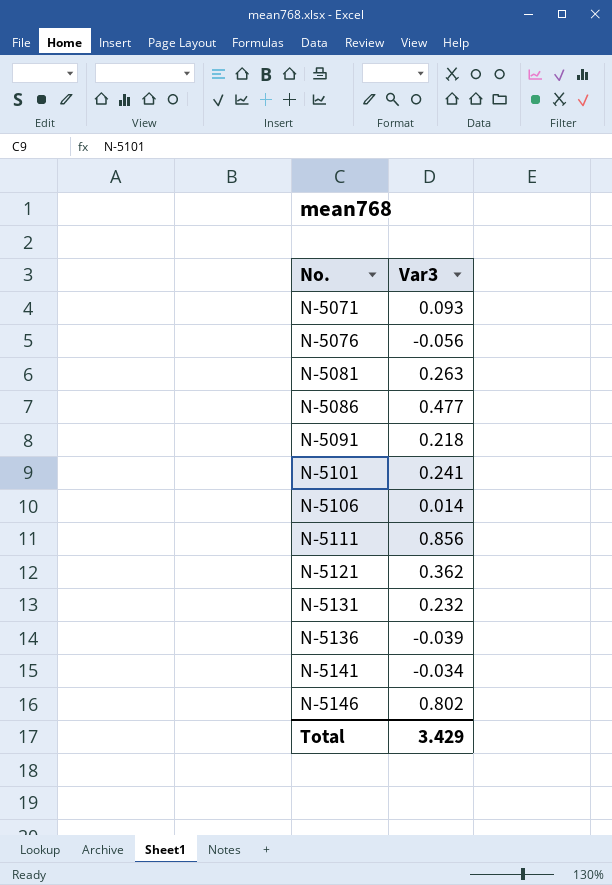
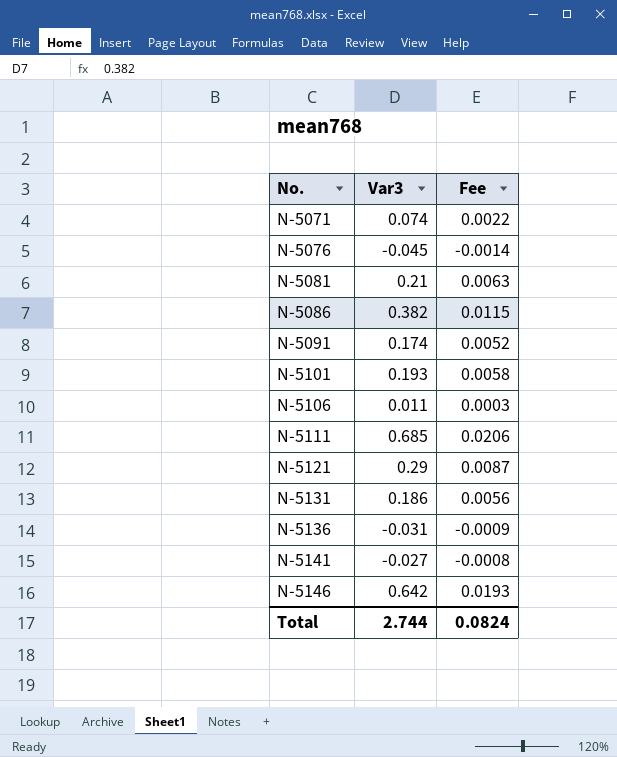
column Fee | formula: none -> [Var3] * 0.03
N-5071 | Var3: 0.093 -> 0.074
N-5076 | Var3: -0.056 -> -0.045
N-5081 | Var3: 0.263 -> 0.21
N-5086 | Var3: 0.477 -> 0.382
N-5091 | Var3: 0.218 -> 0.174
N-5101 | Var3: 0.241 -> 0.193
N-5106 | Var3: 0.014 -> 0.011
N-5111 | Var3: 0.856 -> 0.685
N-5121 | Var3: 0.362 -> 0.29
N-5131 | Var3: 0.232 -> 0.186
N-5136 | Var3: -0.039 -> -0.031
N-5141 | Var3: -0.034 -> -0.027
N-5146 | Var3: 0.802 -> 0.642
Total | Var3: 3.429 -> 2.744

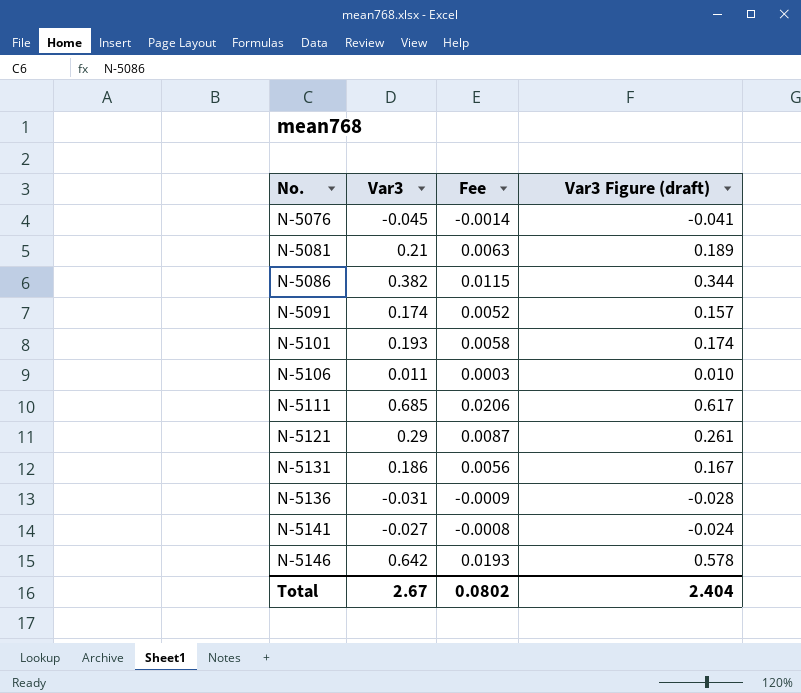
column Var3 Figure (draft) | formula: none -> [Var3] * 0.9
row N-5071: 0.074 | 0.0022 -> none
Total | Var3: 2.744 -> 2.67
Total | Fee: 0.0824 -> 0.0802

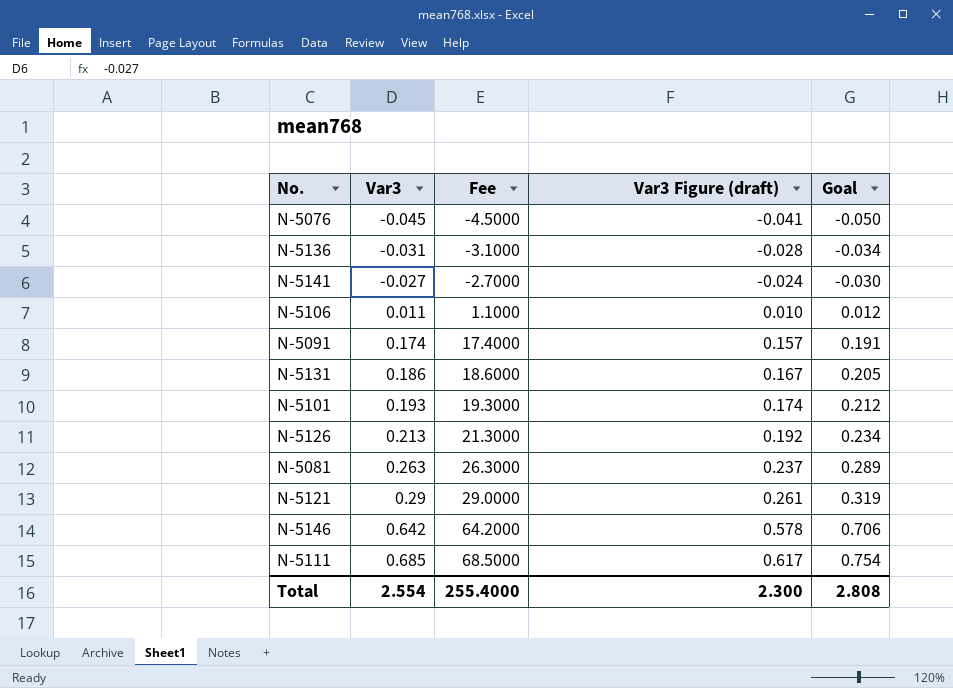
row order: No. ascending -> Var3 ascending
column Fee | formula: [Var3] * 0.03 -> [Var3] * 100
column Goal | formula: none -> [Var3] * 1.1
row N-5086: 0.382 | 0.0115 | 0.344 -> none
row N-5126: none -> 0.213 | 21.3000 | 0.192 | 0.234
N-5081 | Var3: 0.21 -> 0.263
N-5081 | Var3 Figure (draft): 0.189 -> 0.237
Total | Var3: 2.67 -> 2.554
Total | Fee: 0.0802 -> 255.4000
Total | Var3 Figure (draft): 2.404 -> 2.300

